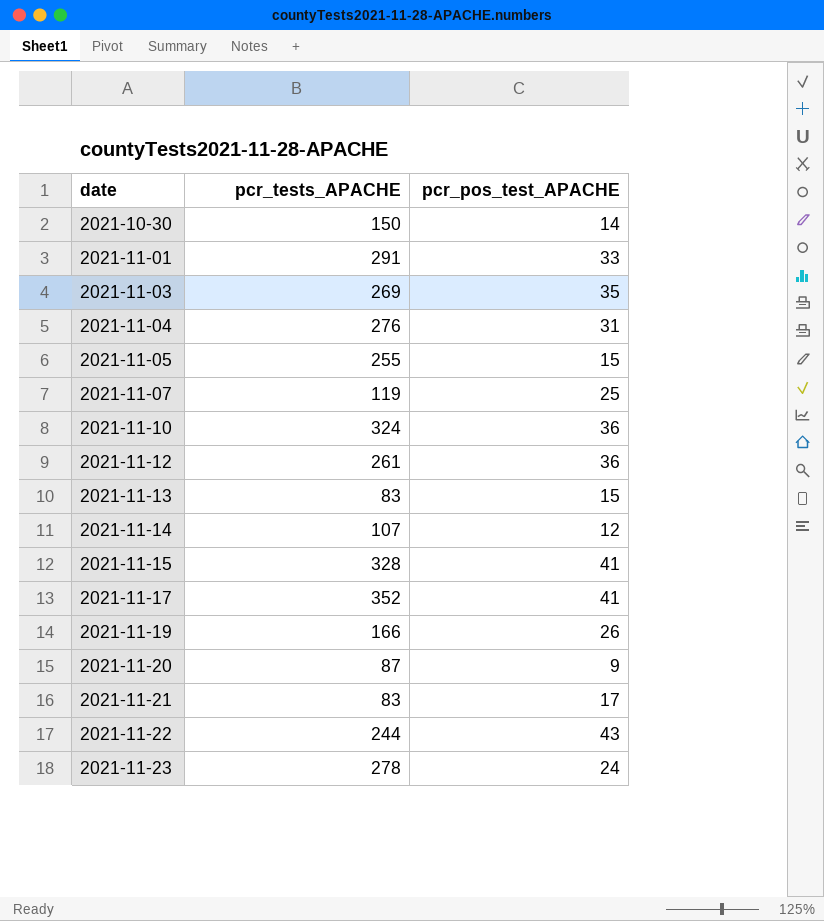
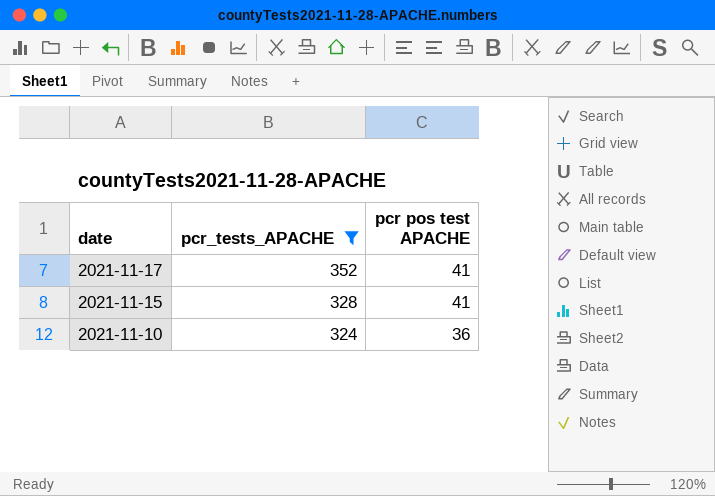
filter: none -> pcr_tests_APACHE >= 324
row order: date ascending -> date descending
column name: pcr_pos_test_APACHE -> pcr pos test APACHE

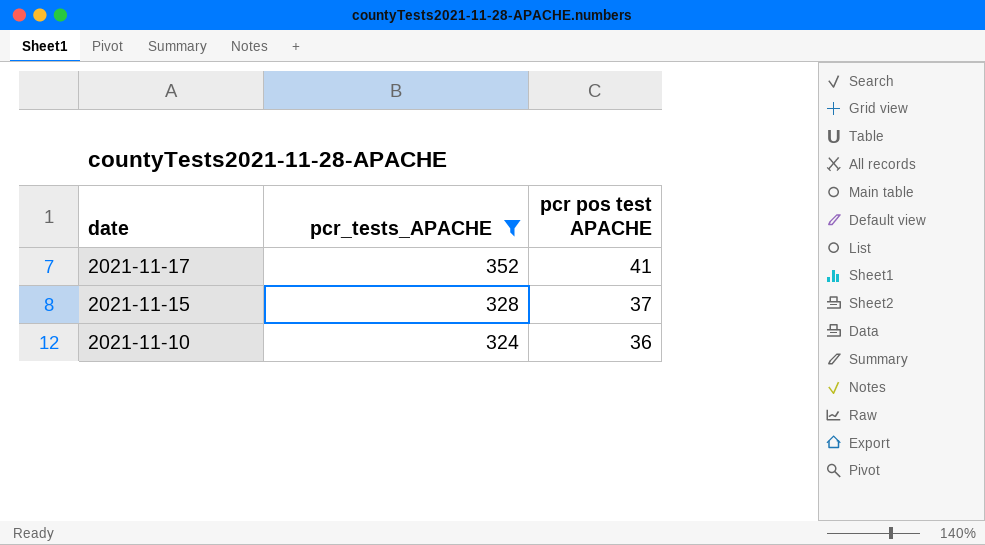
2021-11-15 | pcr pos test APACHE: 41 -> 37

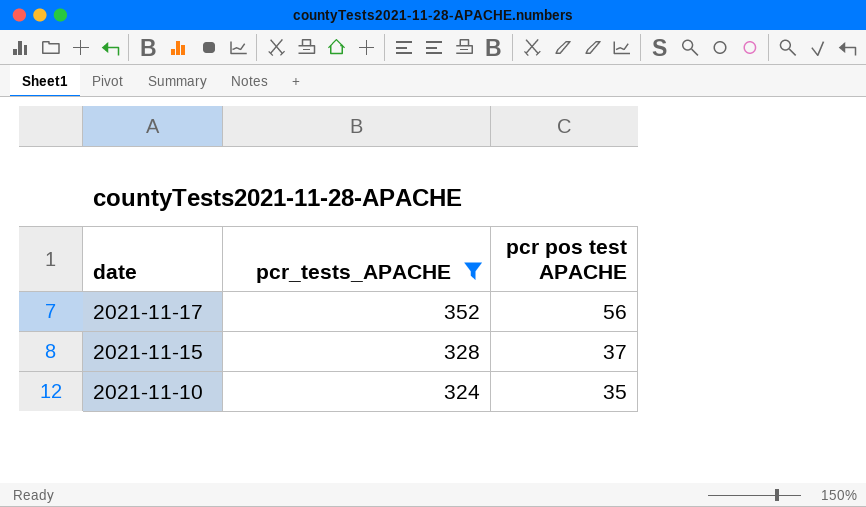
2021-11-17 | pcr pos test APACHE: 41 -> 56
2021-11-10 | pcr pos test APACHE: 36 -> 35

